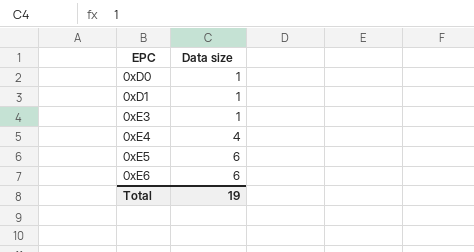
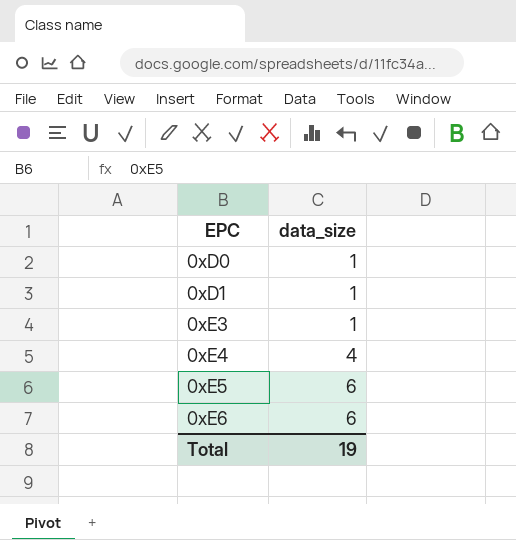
column name: Data size -> data_size

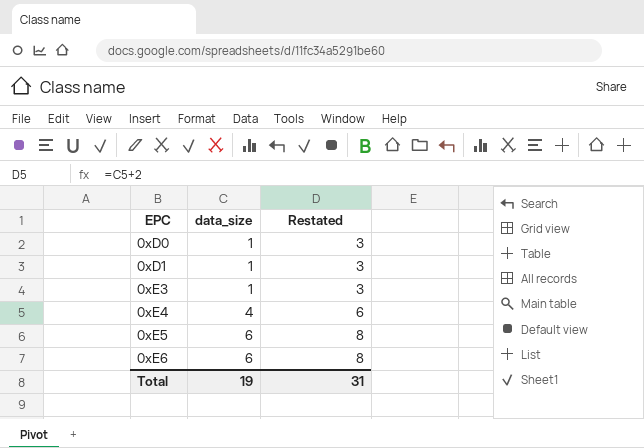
column Restated | formula: none -> [data_size] + 2

